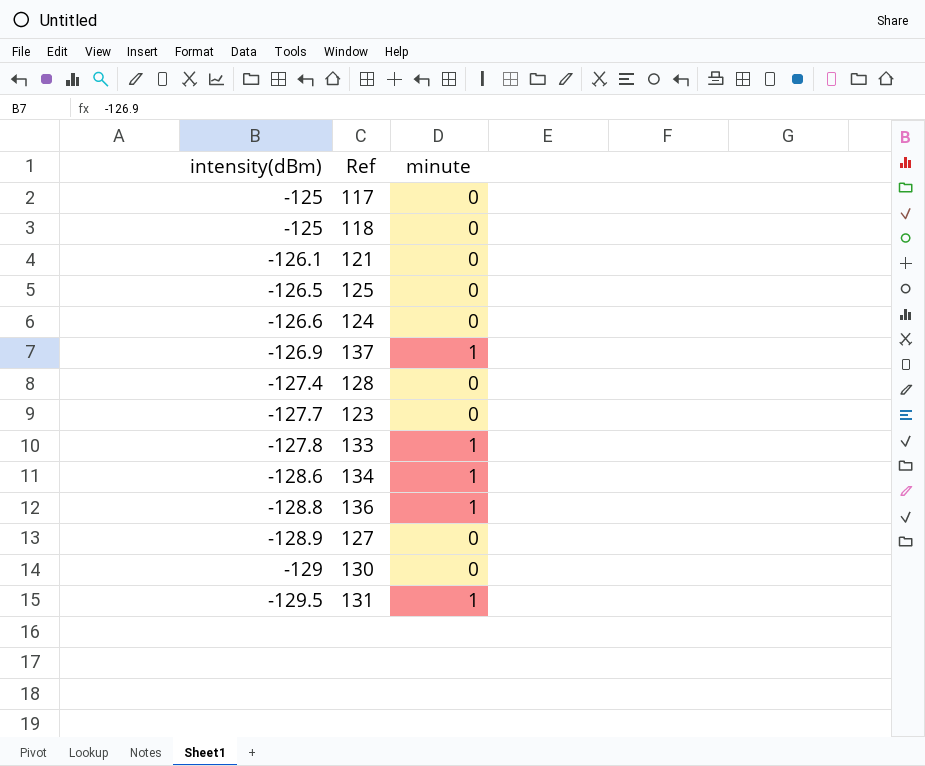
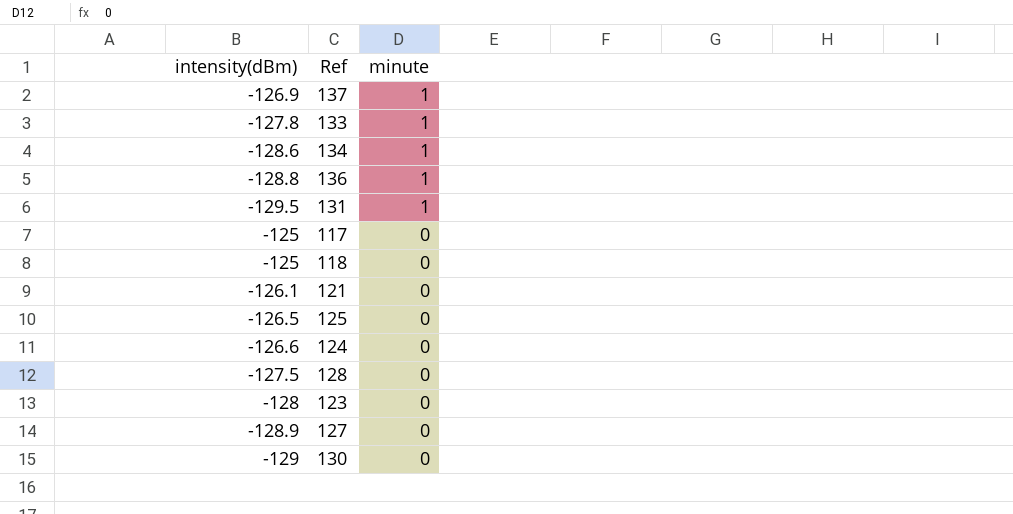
row order: intensity(dBm) descending -> minute descending
128 | intensity(dBm): -127.4 -> -127.5
123 | intensity(dBm): -127.7 -> -128

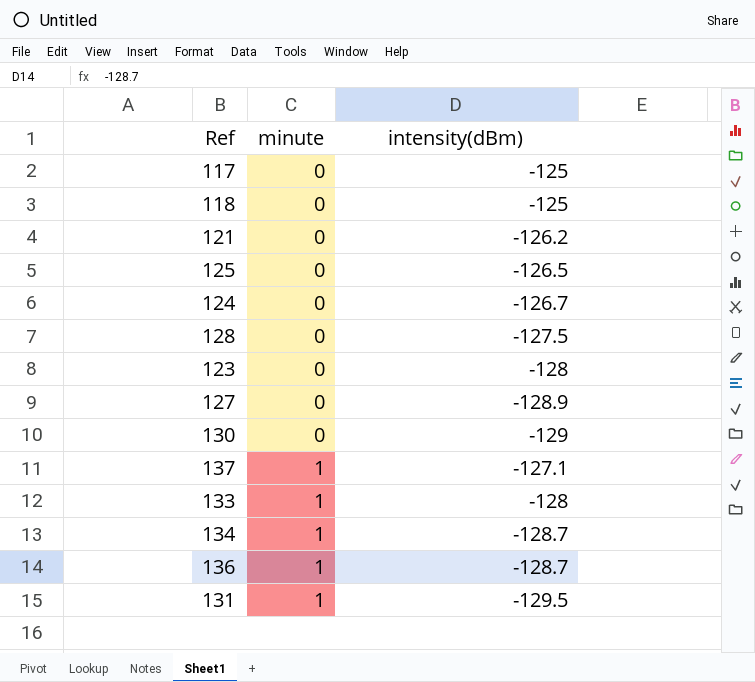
row order: minute descending -> minute ascending
column intensity(dBm) | position: 1 -> 3
121 | intensity(dBm): -126.1 -> -126.2
124 | intensity(dBm): -126.6 -> -126.7
137 | intensity(dBm): -126.9 -> -127.1
133 | intensity(dBm): -127.8 -> -128
134 | intensity(dBm): -128.6 -> -128.7
136 | intensity(dBm): -128.8 -> -128.7

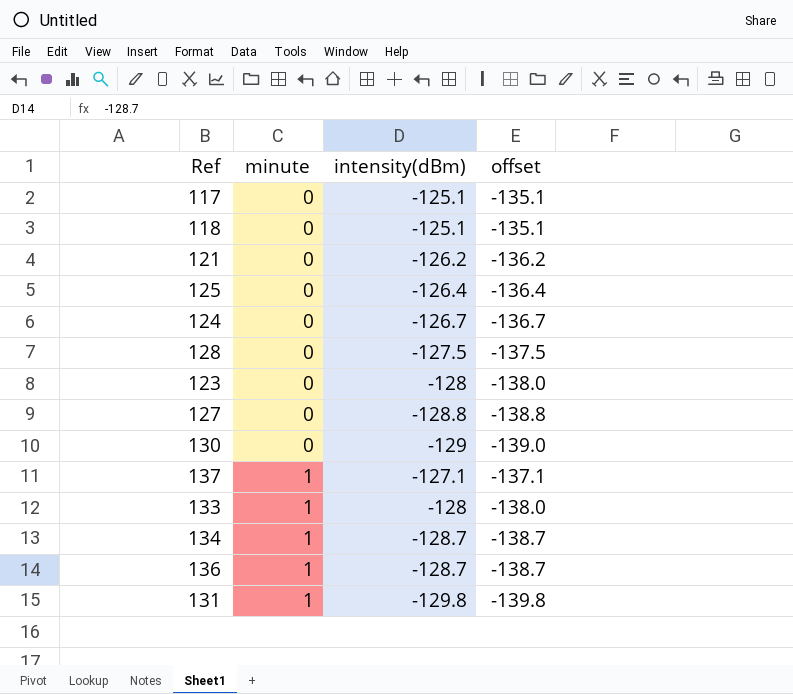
column offset | formula: none -> [intensity(dBm)] - 10
117 | intensity(dBm): -125 -> -125.1
118 | intensity(dBm): -125 -> -125.1
125 | intensity(dBm): -126.5 -> -126.4
127 | intensity(dBm): -128.9 -> -128.8
131 | intensity(dBm): -129.5 -> -129.8

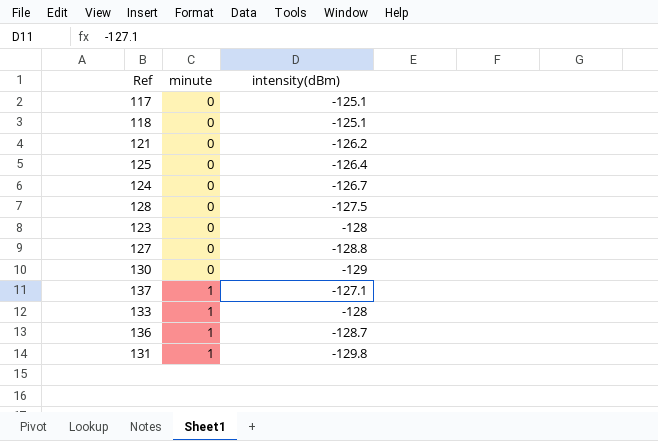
column offset | formula: [intensity(dBm)] - 10 -> none
row 134: 1 | -128.7 | -138.7 -> none

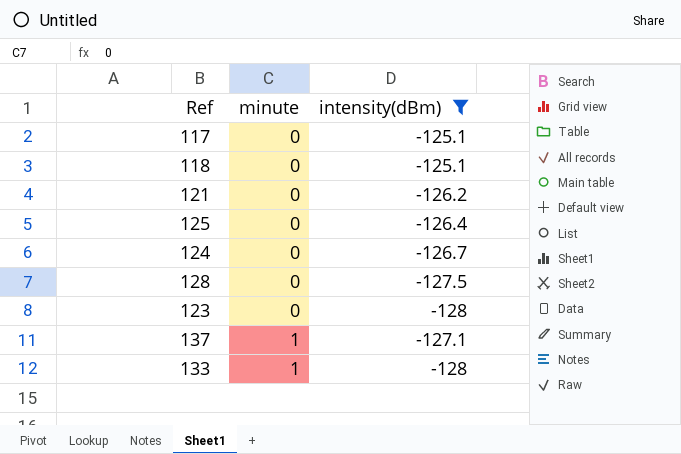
filter: none -> intensity(dBm) >= -128

